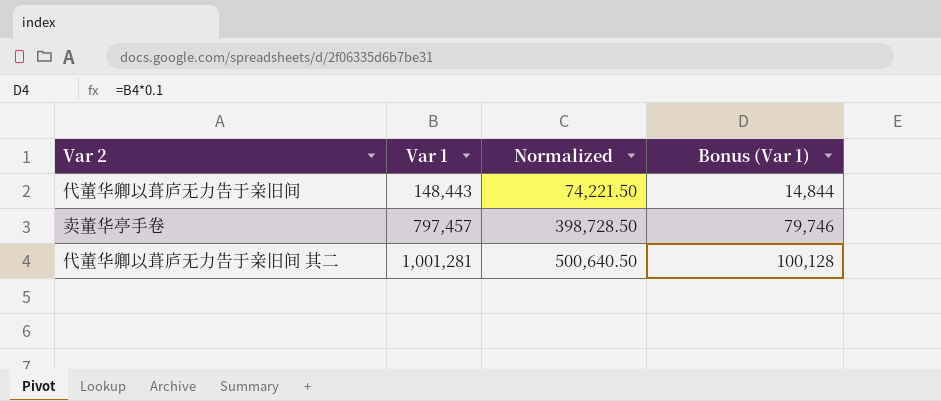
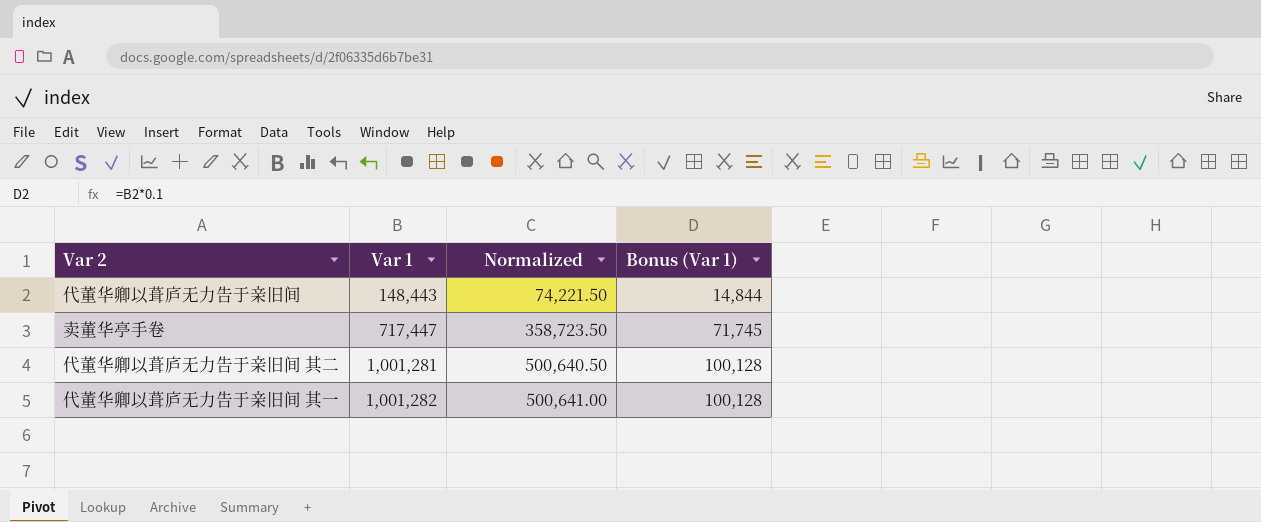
卖董华亭手卷 | Var 1: 797,457 -> 717,447
卖董华亭手卷 | Normalized: 398,728.50 -> 358,723.50
卖董华亭手卷 | Bonus (Var 1): 79,746 -> 71,745
row 代董华卿以葺庐无力告于亲旧间 其一: none -> 1,001,282 | 500,641.00 | 100,128

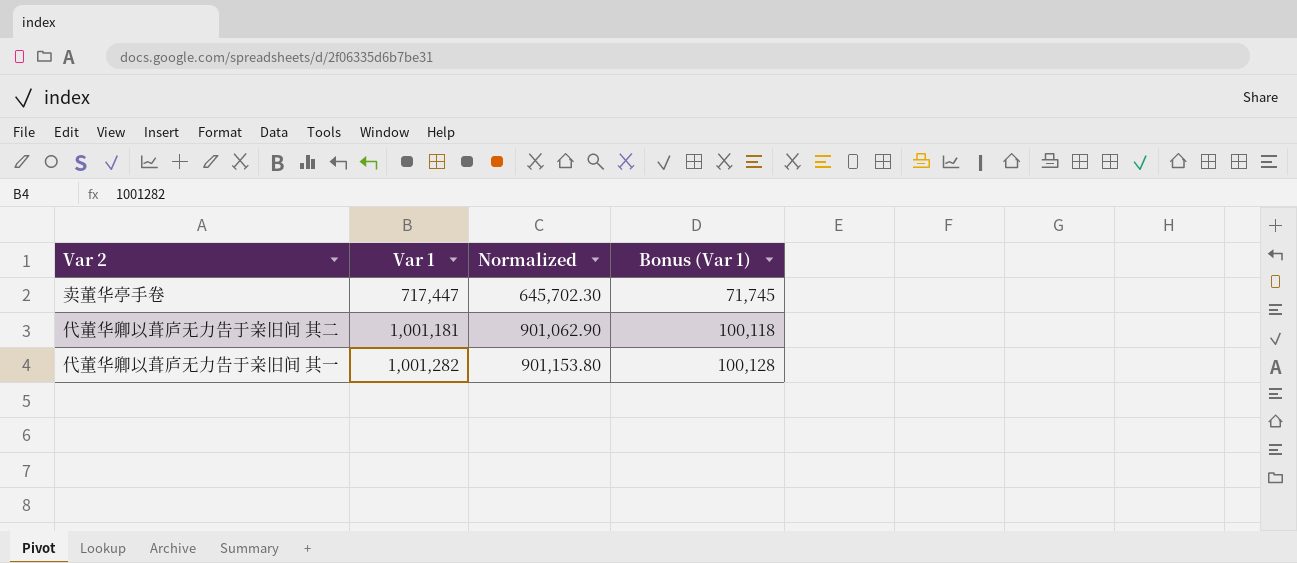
column Normalized | formula: [Var 1] * 0.5 -> [Var 1] * 0.9
row 代董华卿以葺庐无力告于亲旧间: 148,443 | 74,221.50 | 14,844 -> none
代董华卿以葺庐无力告于亲旧间 其二 | Var 1: 1,001,281 -> 1,001,181
代董华卿以葺庐无力告于亲旧间 其二 | Bonus (Var 1): 100,128 -> 100,118

